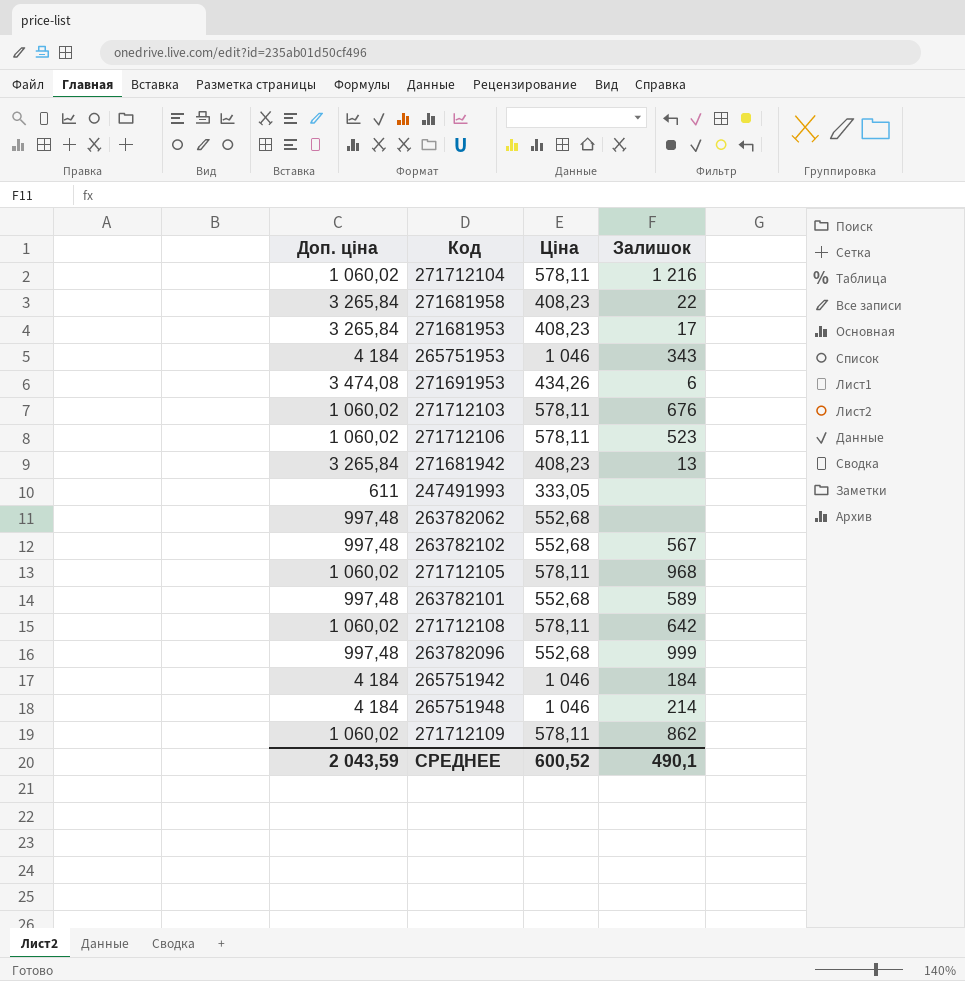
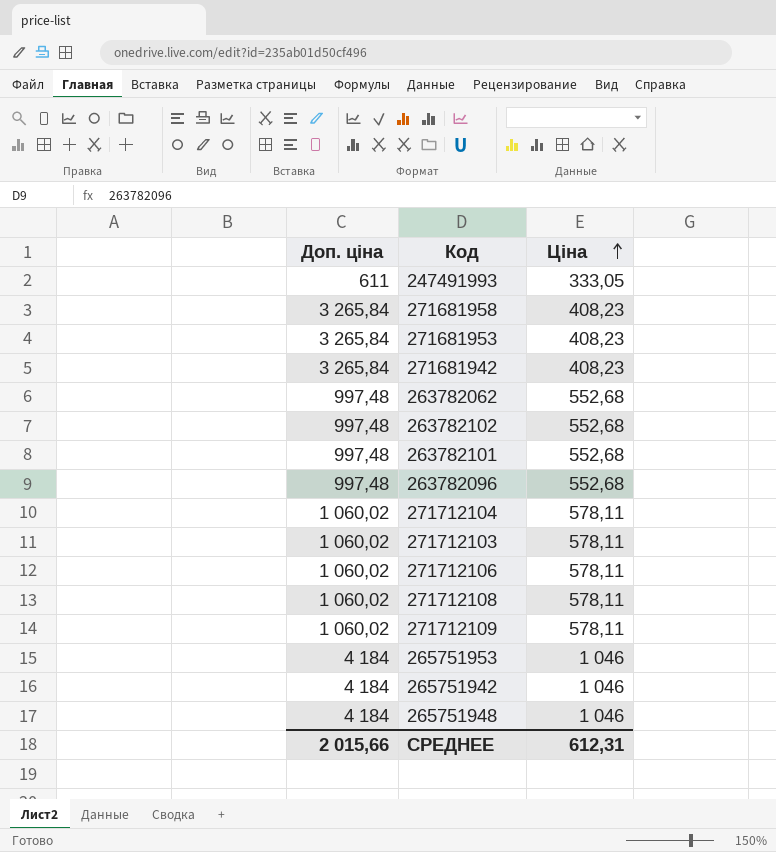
row order: none -> Ціна ascending
column Залишок | position: 4 -> none
row 271691953: 3 474,08 | 434,26 | 6 -> none
row 271712105: 1 060,02 | 578,11 | 968 -> none
СРЕДНЕЕ | Доп. ціна: 2 043,59 -> 2 015,66
СРЕДНЕЕ | Ціна: 600,52 -> 612,31

